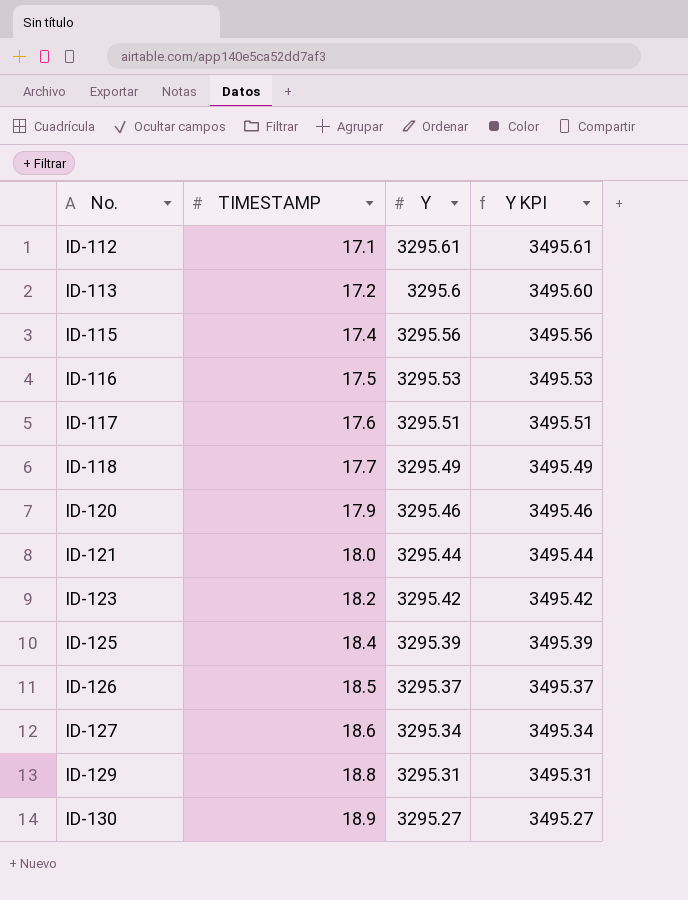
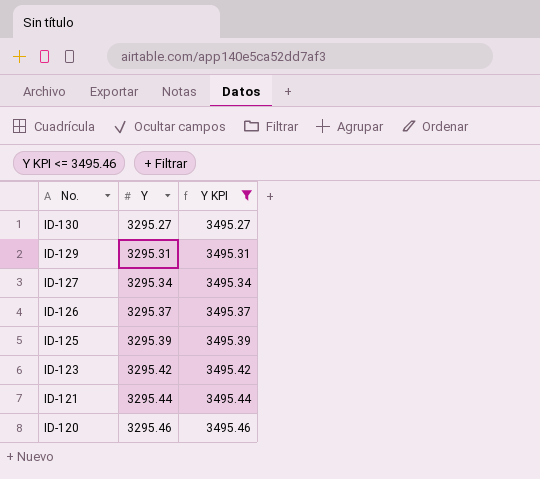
filter: none -> Y KPI <= 3495.46
row order: No. ascending -> No. descending
column TIMESTAMP | position: 2 -> none

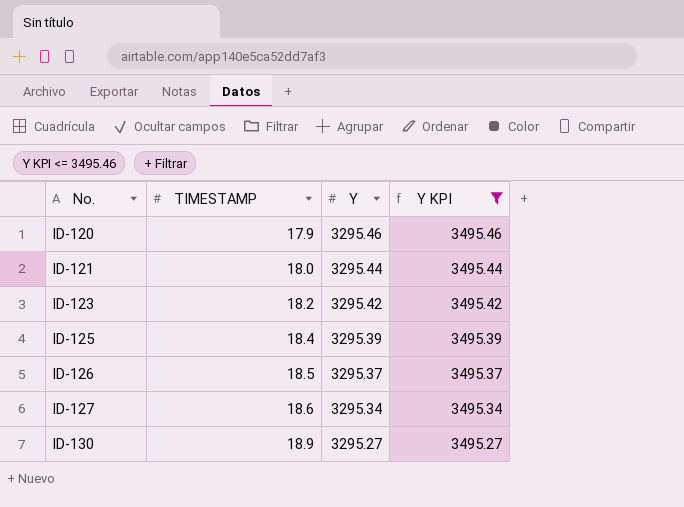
row order: No. descending -> No. ascending
column TIMESTAMP | position: none -> 2
row ID-129: 3295.31 | 3495.31 -> none

